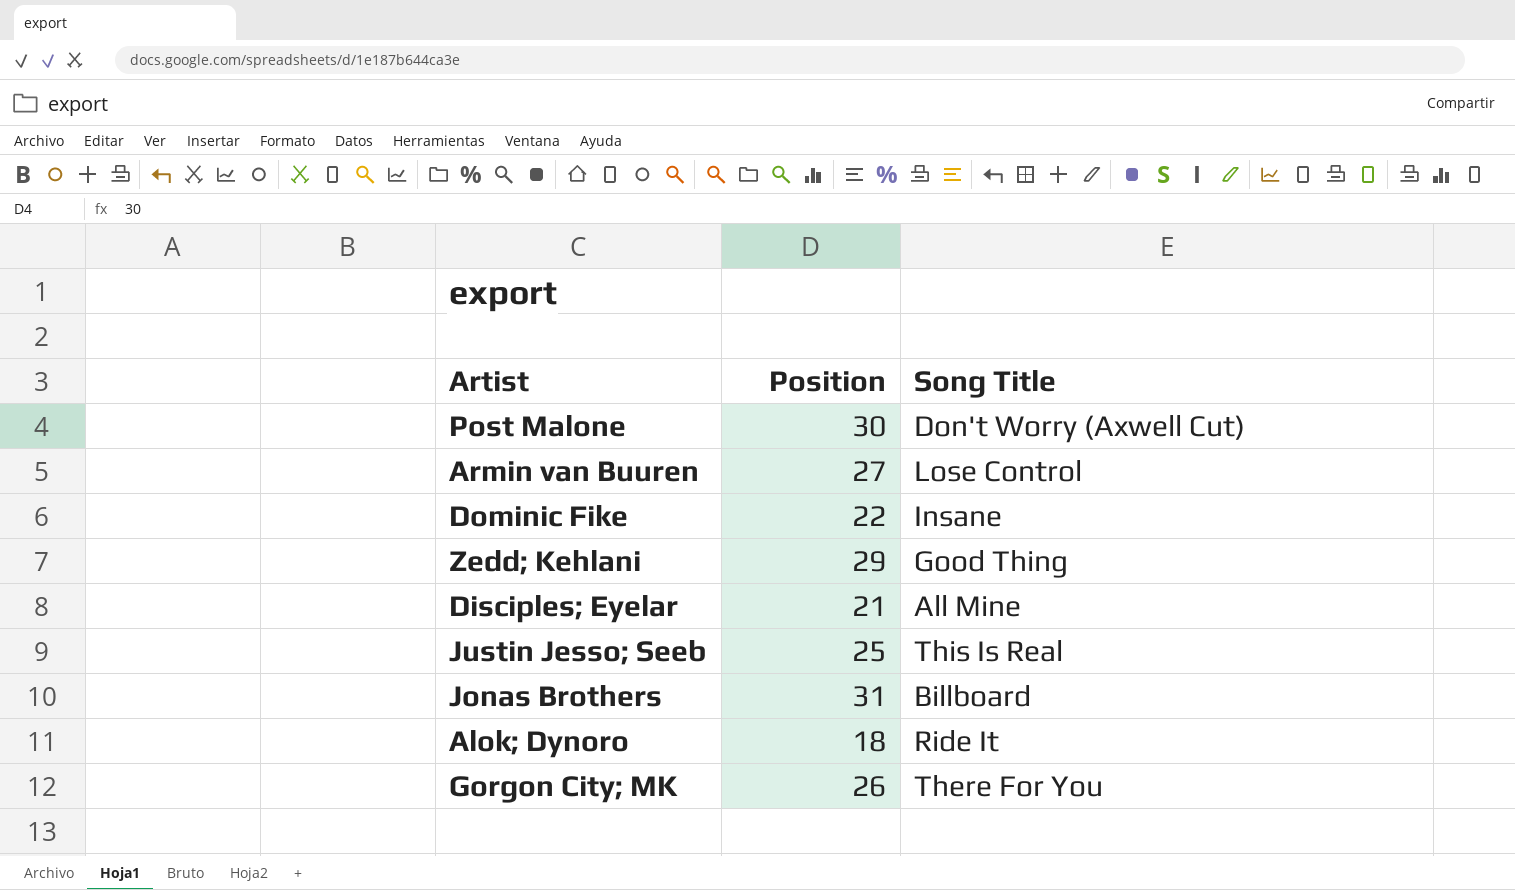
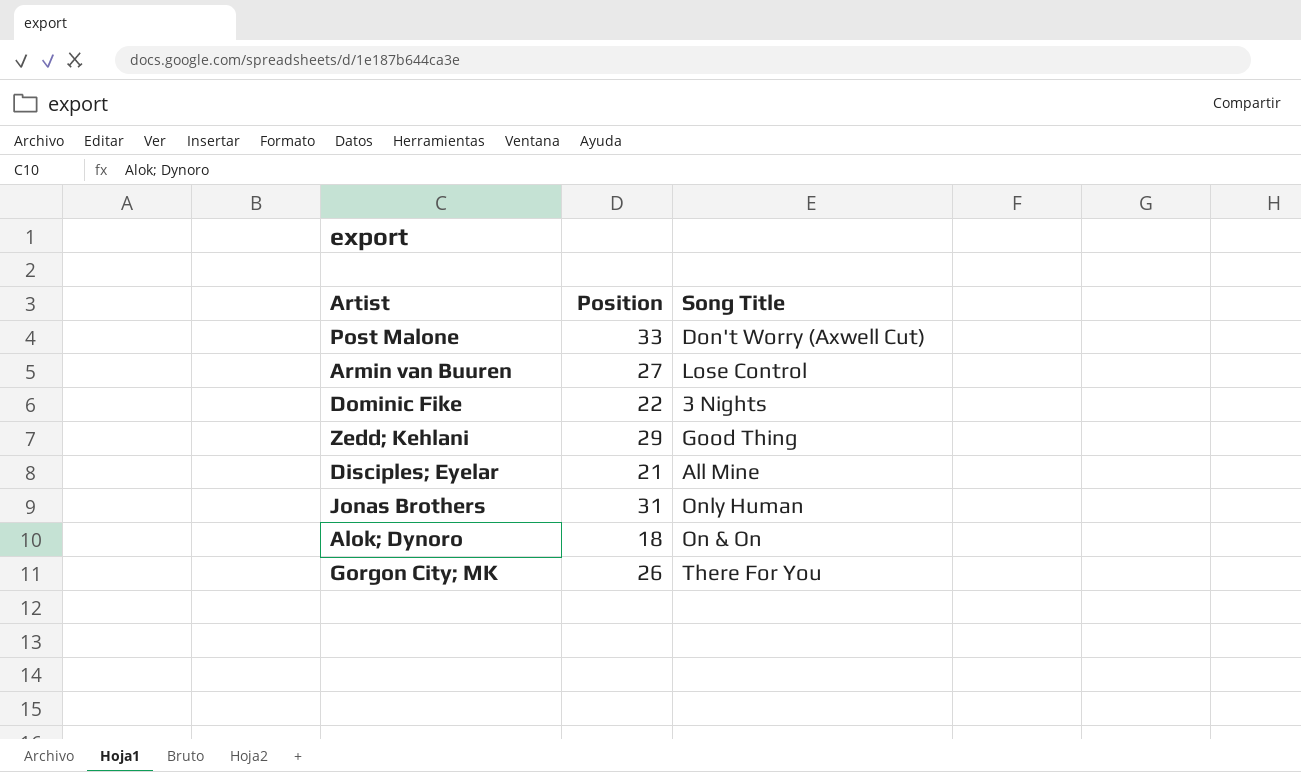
row Justin Jesso; Seeb: 25 | This Is Real -> none
Post Malone | Position: 30 -> 33
Dominic Fike | Song Title: Insane -> 3 Nights
Jonas Brothers | Song Title: Billboard -> Only Human
Alok; Dynoro | Song Title: Ride It -> On & On

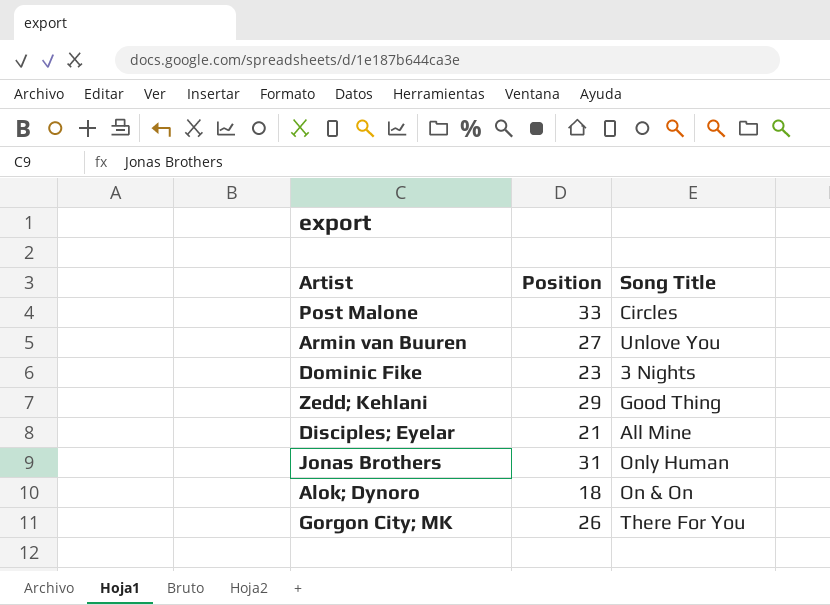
Post Malone | Song Title: Don't Worry (Axwell Cut) -> Circles
Armin van Buuren | Song Title: Lose Control -> Unlove You
Dominic Fike | Position: 22 -> 23

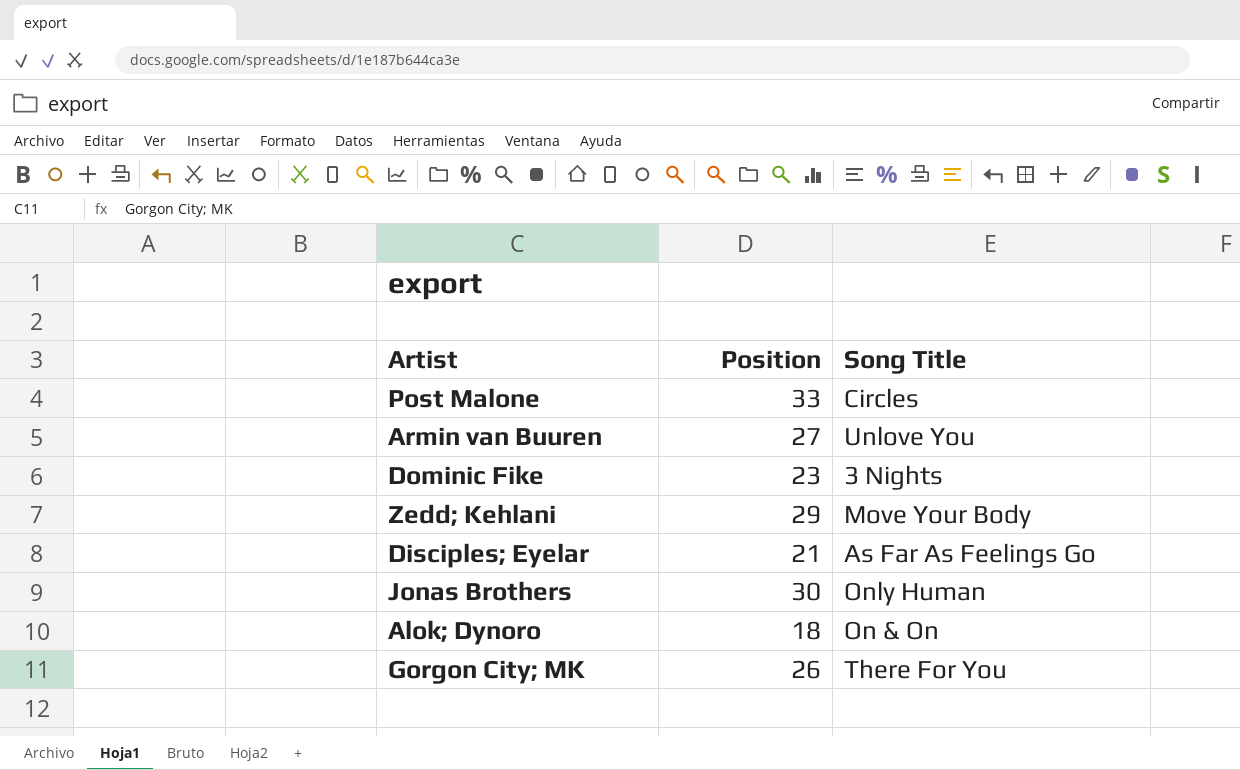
Zedd; Kehlani | Song Title: Good Thing -> Move Your Body
Disciples; Eyelar | Song Title: All Mine -> As Far As Feelings Go
Jonas Brothers | Position: 31 -> 30

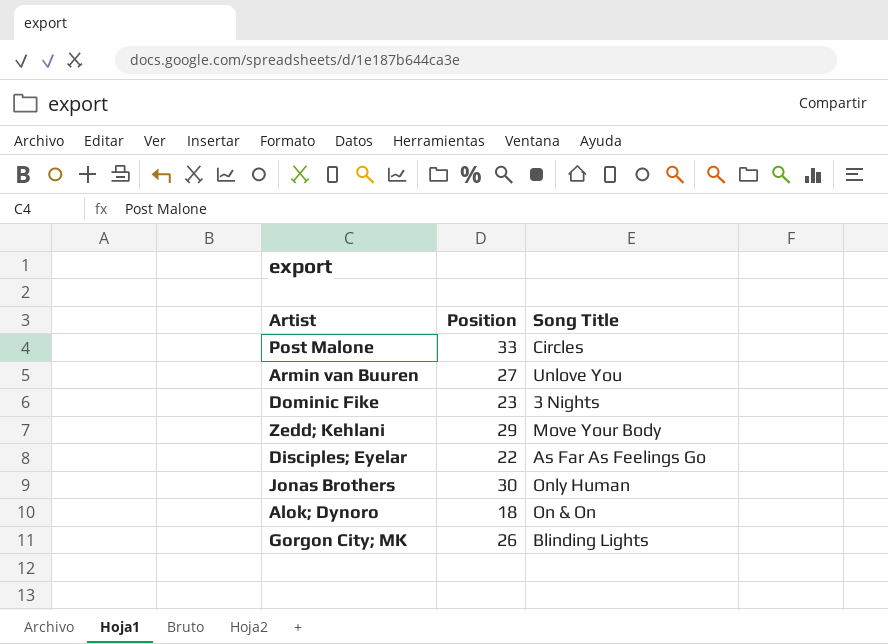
Disciples; Eyelar | Position: 21 -> 22
Gorgon City; MK | Song Title: There For You -> Blinding Lights

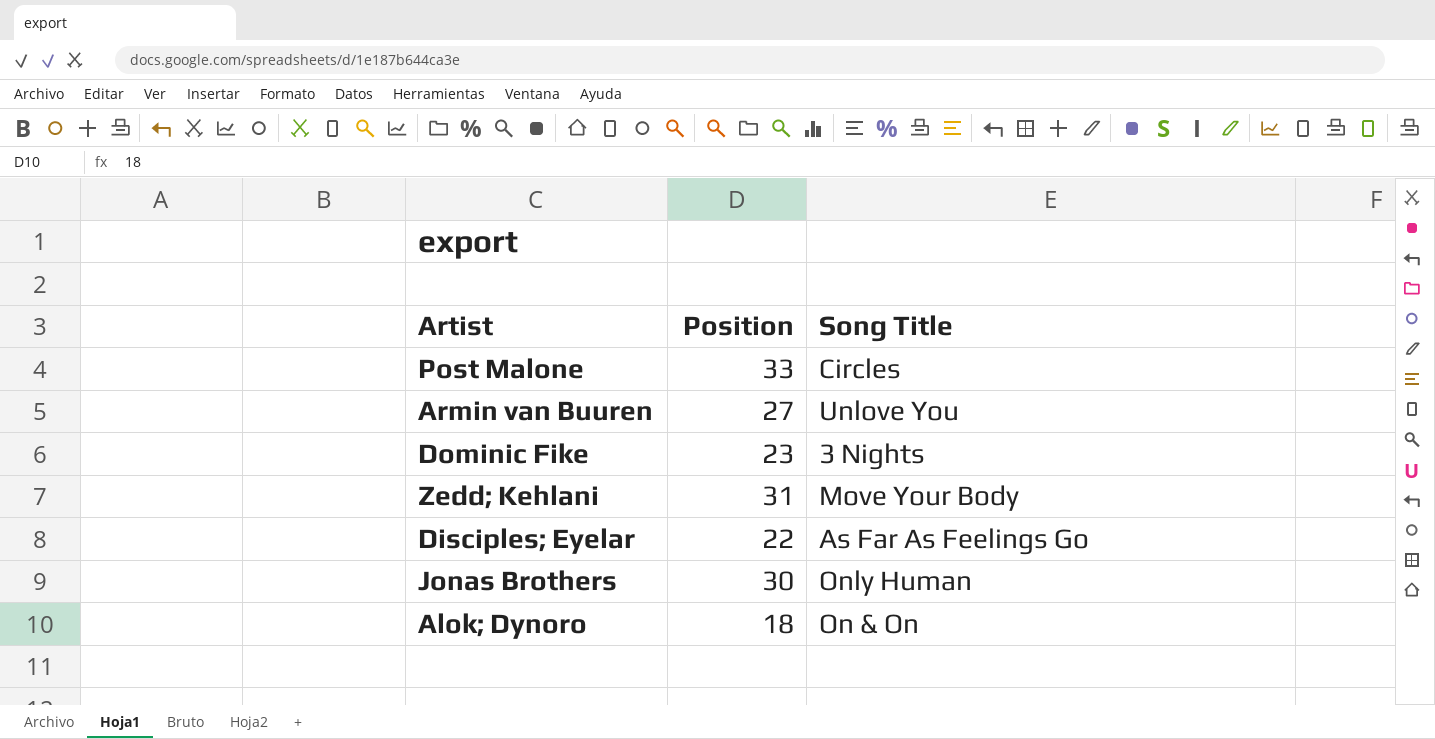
row Gorgon City; MK: 26 | Blinding Lights -> none
Zedd; Kehlani | Position: 29 -> 31

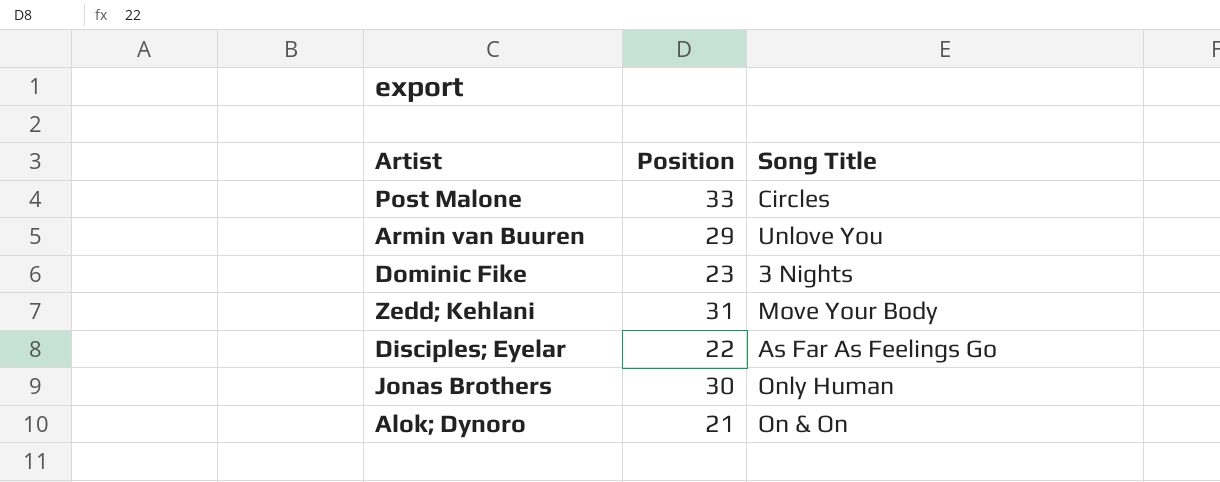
Armin van Buuren | Position: 27 -> 29
Alok; Dynoro | Position: 18 -> 21

